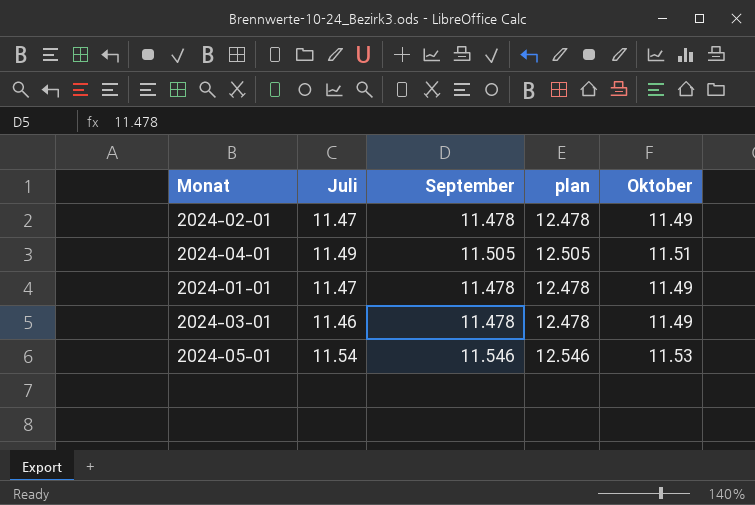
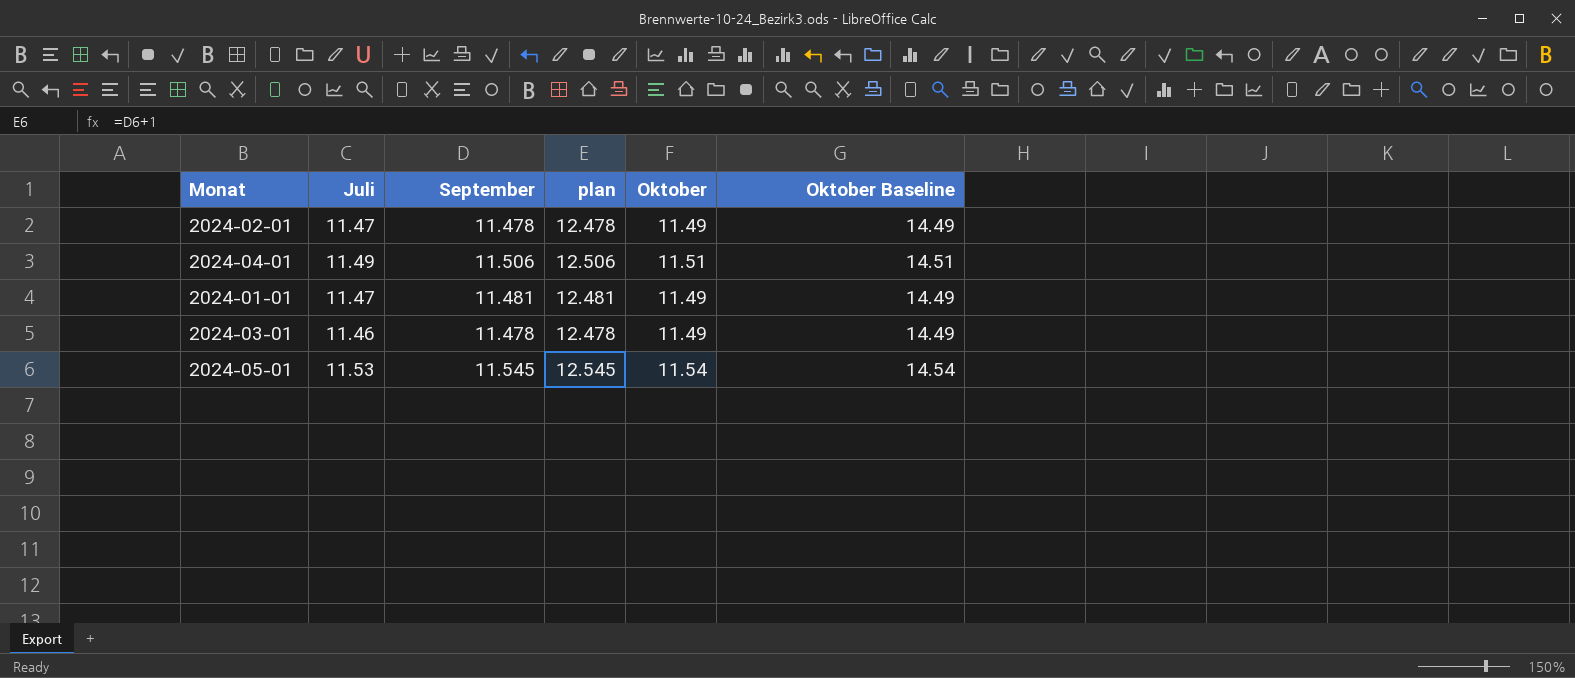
column Oktober Baseline | formula: none -> [Oktober] + 3
2024-04-01 | September: 11.505 -> 11.506
2024-04-01 | plan: 12.505 -> 12.506
2024-01-01 | September: 11.478 -> 11.481
2024-01-01 | plan: 12.478 -> 12.481
2024-05-01 | Juli: 11.54 -> 11.53
2024-05-01 | September: 11.546 -> 11.545
2024-05-01 | plan: 12.546 -> 12.545
2024-05-01 | Oktober: 11.53 -> 11.54

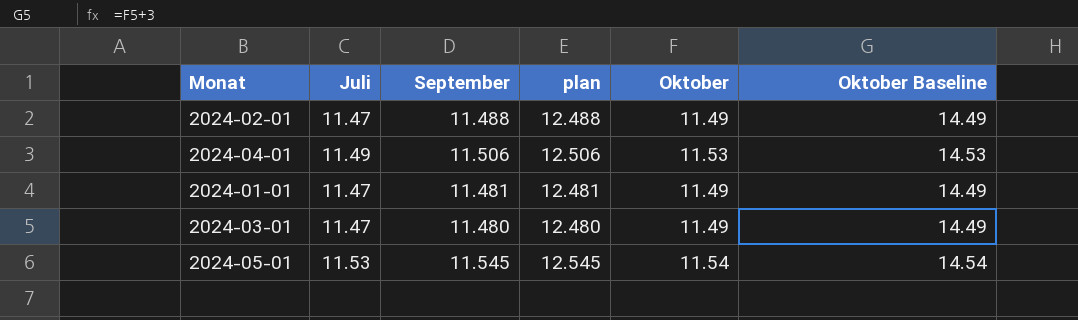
2024-02-01 | September: 11.478 -> 11.488
2024-02-01 | plan: 12.478 -> 12.488
2024-04-01 | Oktober: 11.51 -> 11.53
2024-04-01 | Oktober Baseline: 14.51 -> 14.53
2024-03-01 | Juli: 11.46 -> 11.47
2024-03-01 | September: 11.478 -> 11.480
2024-03-01 | plan: 12.478 -> 12.480

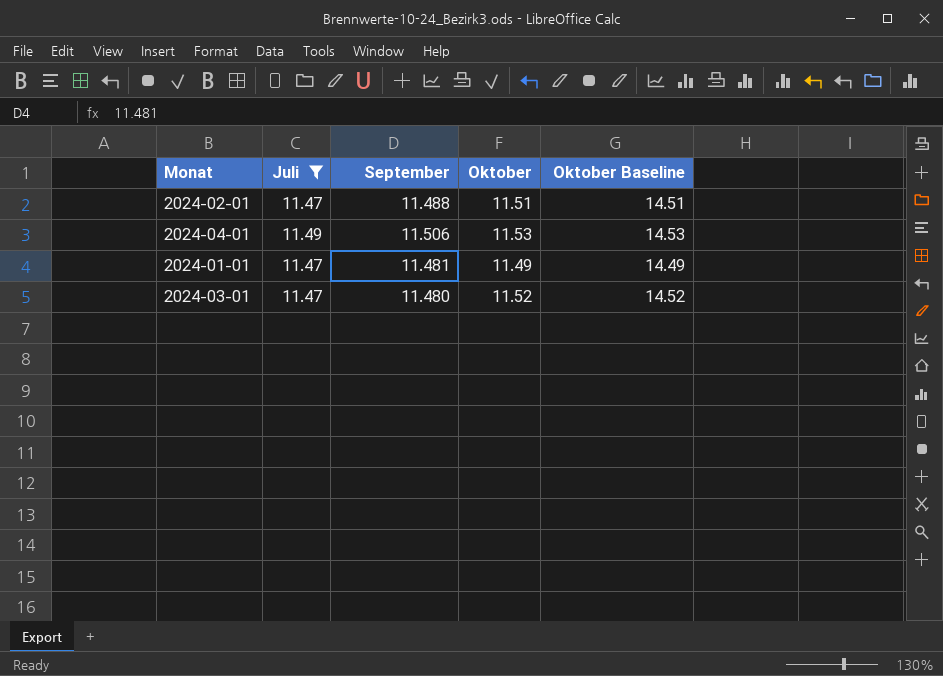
filter: none -> Juli != 11.53
column plan | formula: [September] + 1 -> none
2024-02-01 | Oktober: 11.49 -> 11.51
2024-02-01 | Oktober Baseline: 14.49 -> 14.51
2024-03-01 | Oktober: 11.49 -> 11.52
2024-03-01 | Oktober Baseline: 14.49 -> 14.52

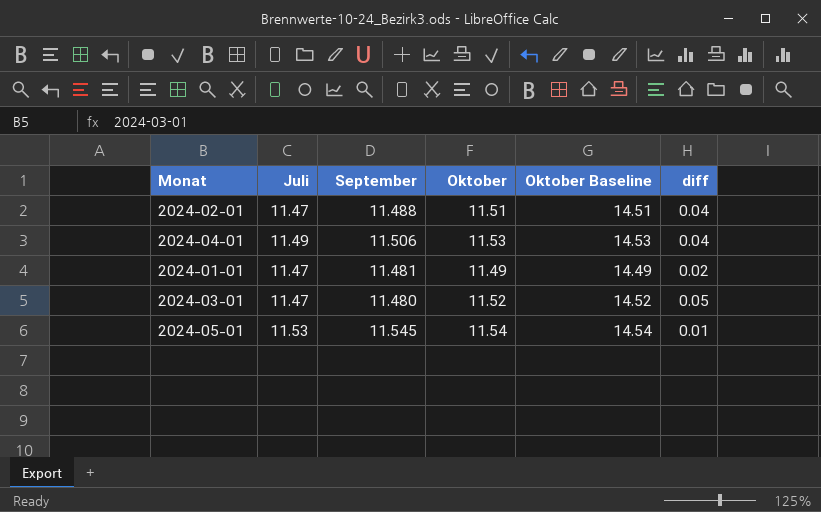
filter: Juli != 11.53 -> none
column diff | formula: none -> [Oktober] - [Juli]

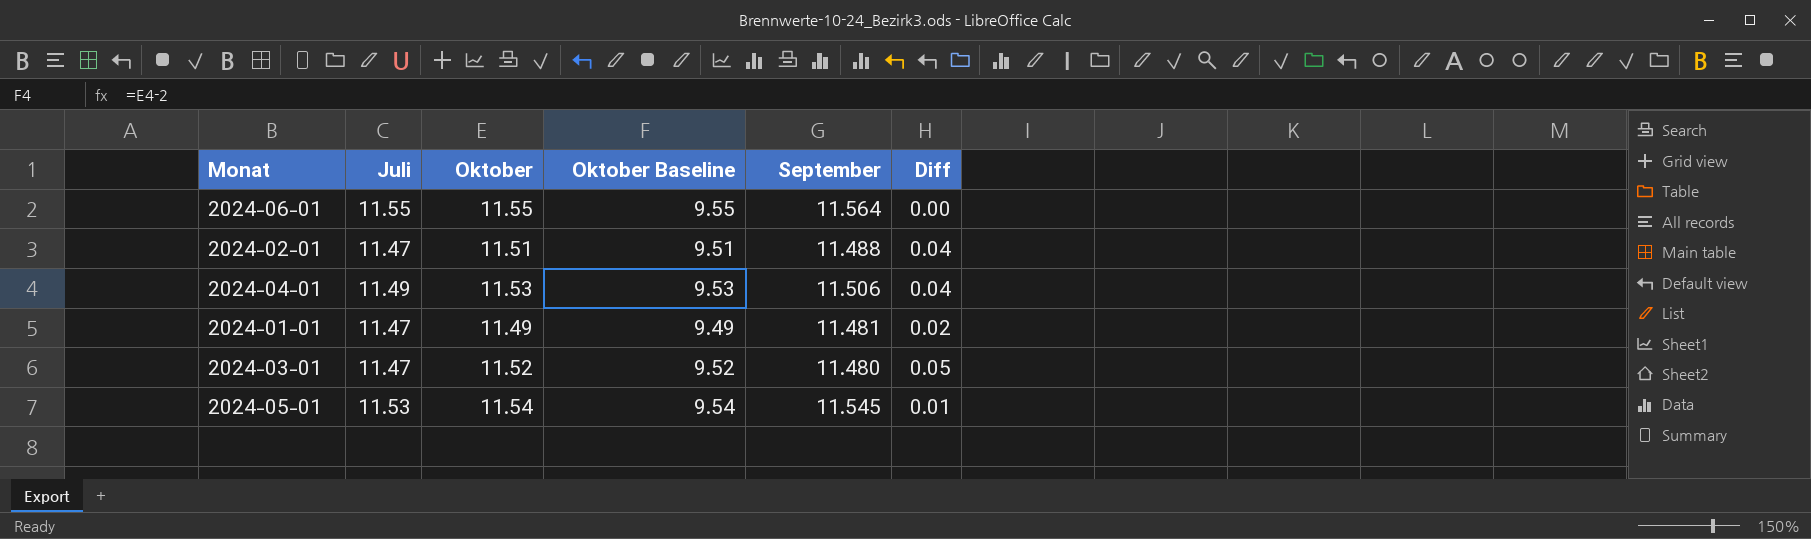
column Oktober Baseline | formula: [Oktober] + 3 -> [Oktober] - 2
column September | position: 3 -> 5
column name: diff -> Diff
row 2024-06-01: none -> 11.55 | 11.55 | 9.55 | 11.564 | 0.00

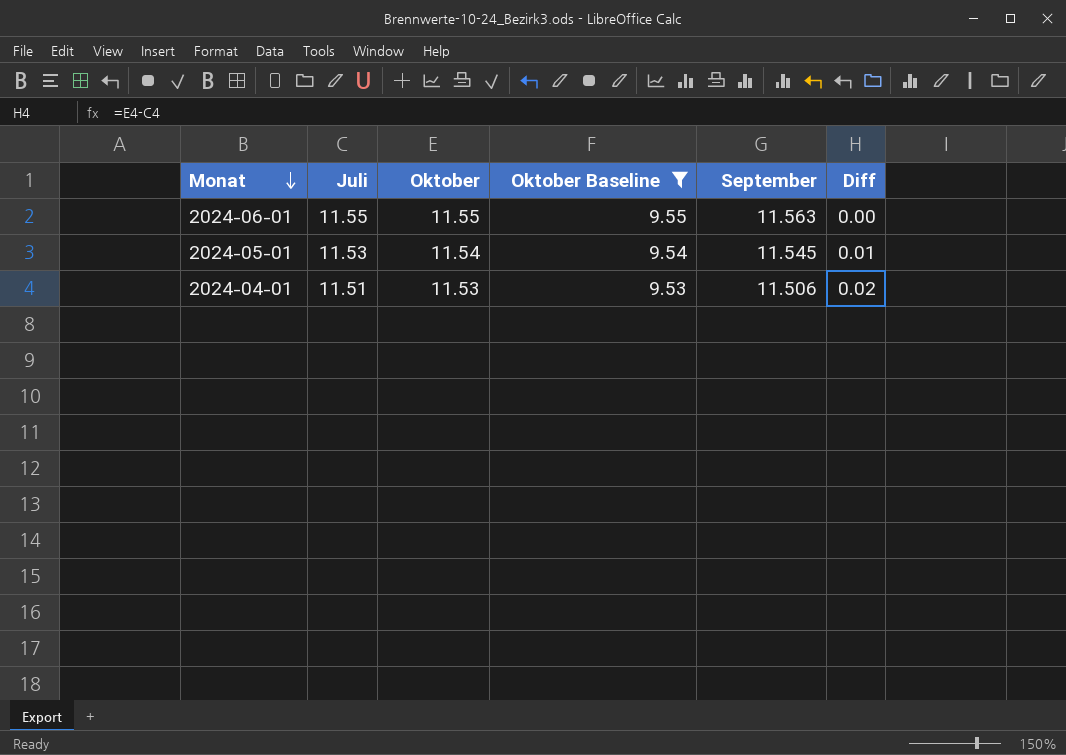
filter: none -> Oktober Baseline >= 9.53
row order: none -> Monat descending
2024-06-01 | September: 11.564 -> 11.563
2024-04-01 | Juli: 11.49 -> 11.51
2024-04-01 | Diff: 0.04 -> 0.02

